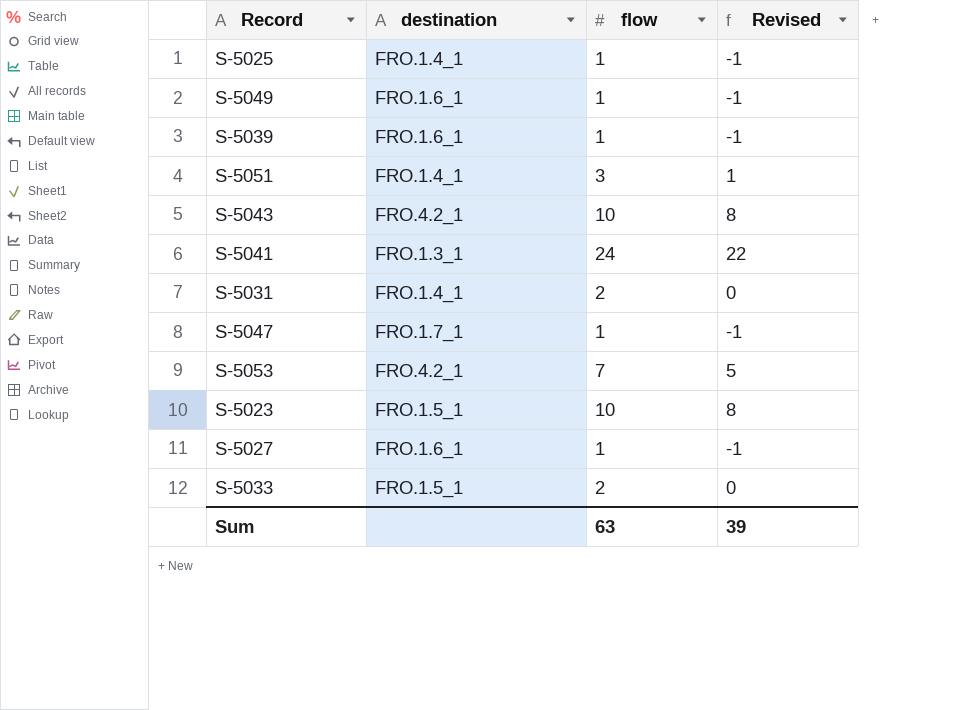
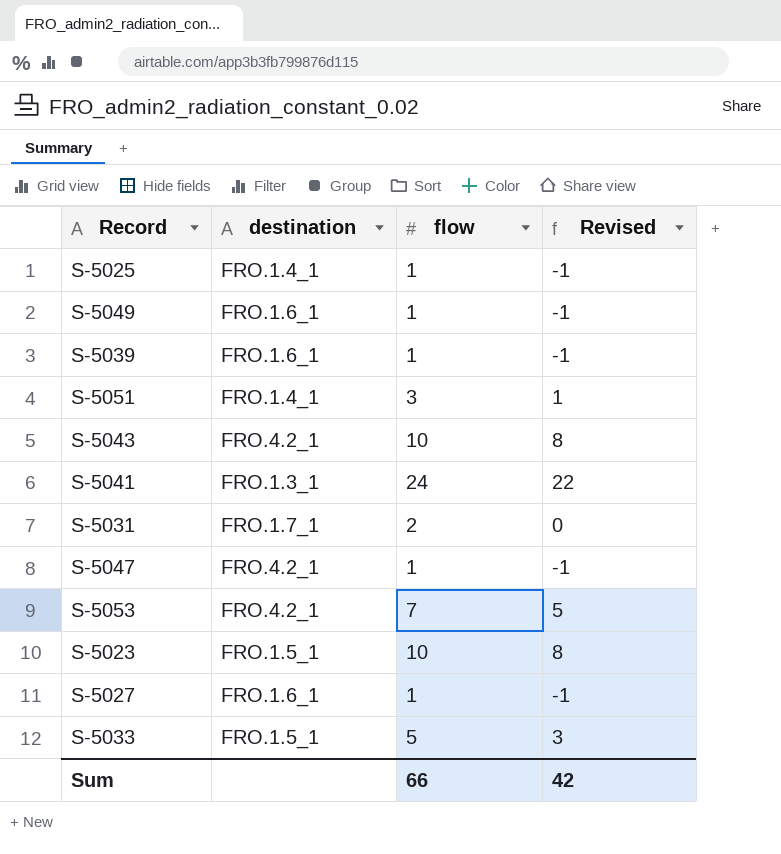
S-5031 | destination: FRO.1.4_1 -> FRO.1.7_1
S-5047 | destination: FRO.1.7_1 -> FRO.4.2_1
S-5033 | flow: 2 -> 5
S-5033 | Revised: 0 -> 3
Sum | flow: 63 -> 66
Sum | Revised: 39 -> 42

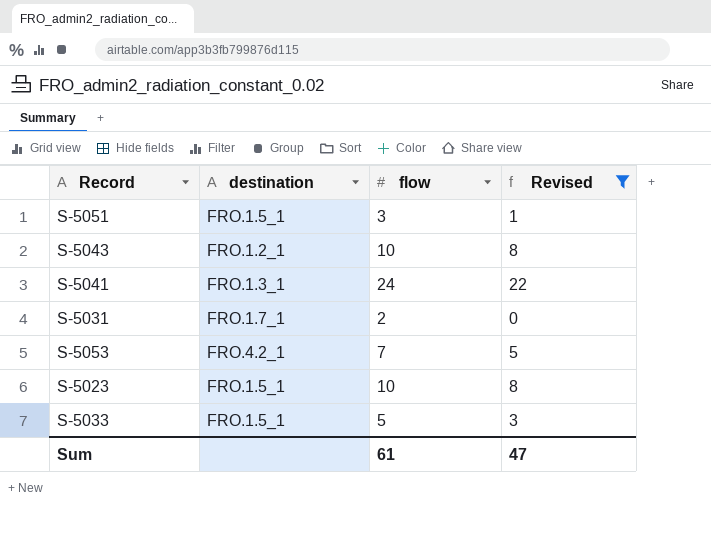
filter: none -> Revised != -1
S-5051 | destination: FRO.1.4_1 -> FRO.1.5_1
S-5043 | destination: FRO.4.2_1 -> FRO.1.2_1
Sum | flow: 66 -> 61
Sum | Revised: 42 -> 47

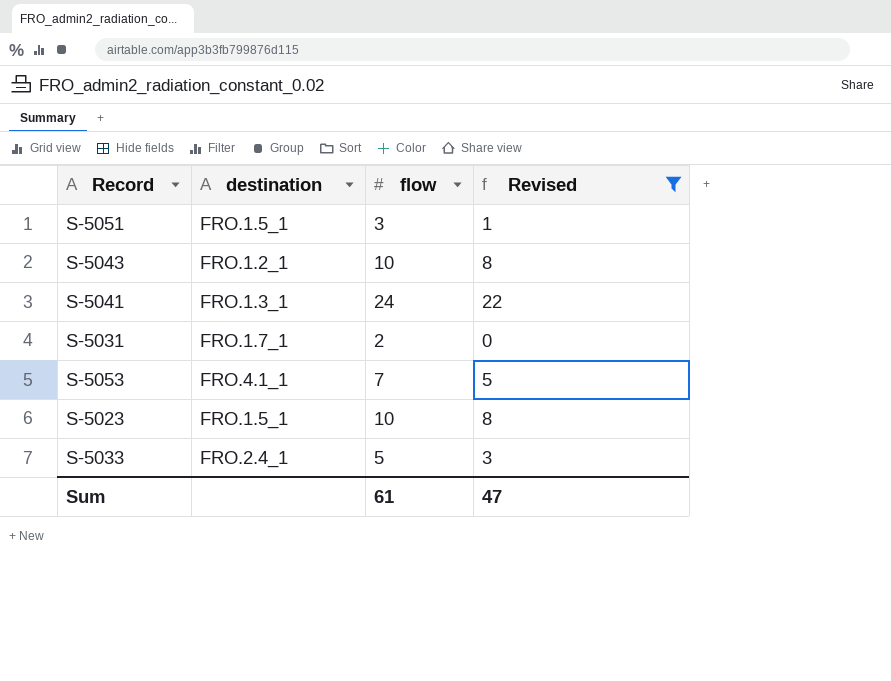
S-5053 | destination: FRO.4.2_1 -> FRO.4.1_1
S-5033 | destination: FRO.1.5_1 -> FRO.2.4_1

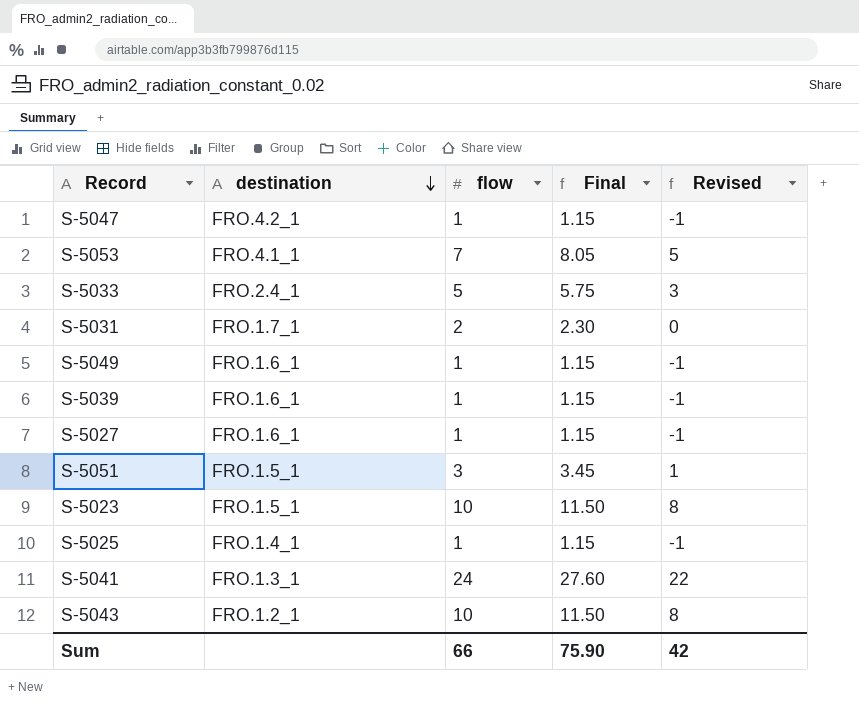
filter: Revised != -1 -> none
row order: none -> destination descending
column Final | formula: none -> [flow] * 1.15
Sum | flow: 61 -> 66
Sum | Revised: 47 -> 42

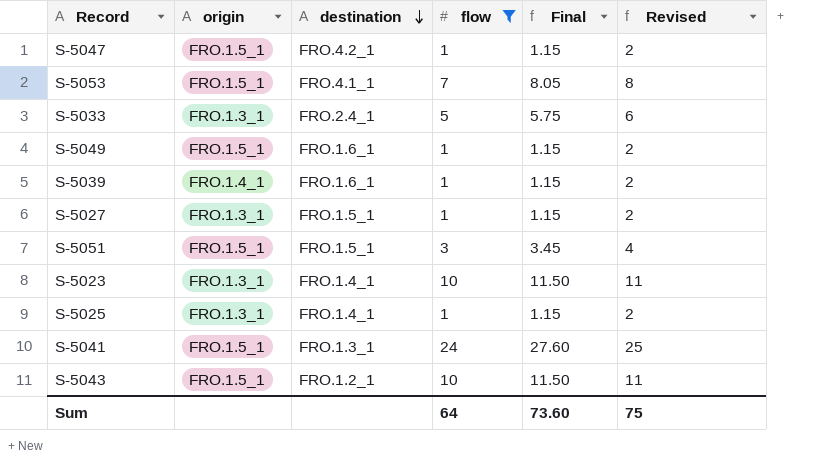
filter: none -> flow != 2
column origin | position: none -> 2
column Revised | formula: [flow] - 2 -> [flow] + 1
S-5027 | destination: FRO.1.6_1 -> FRO.1.5_1
S-5023 | destination: FRO.1.5_1 -> FRO.1.4_1
Sum | flow: 66 -> 64
Sum | Final: 75.90 -> 73.60
Sum | Revised: 42 -> 75

